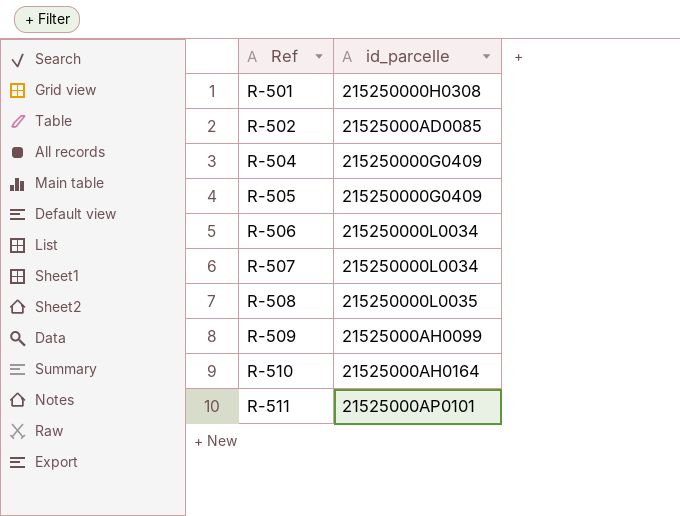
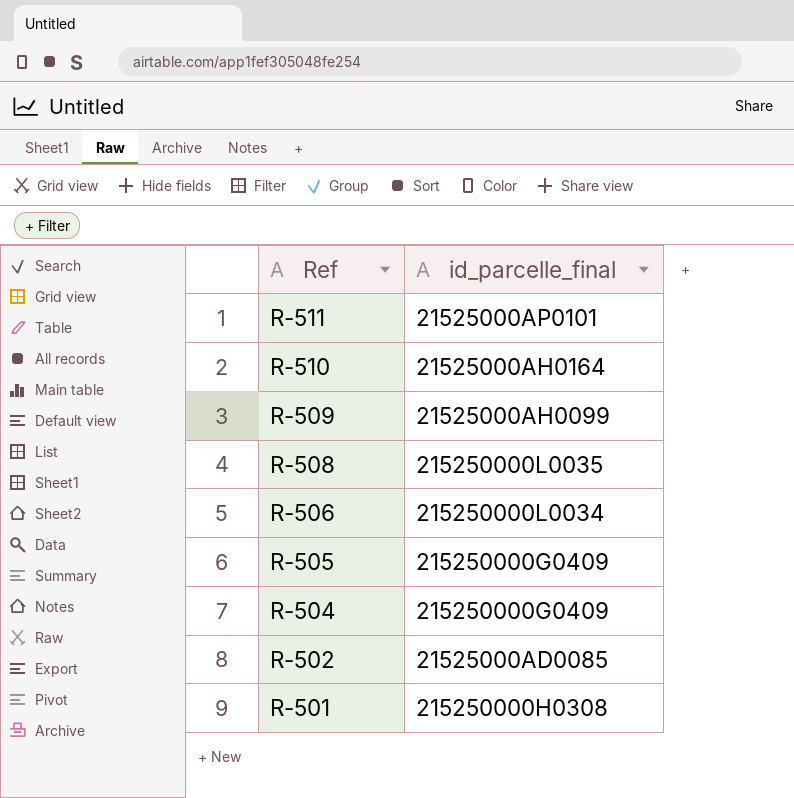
row order: Ref ascending -> Ref descending
column name: id_parcelle -> id_parcelle_final
row R-507: 215250000L0034 -> none

